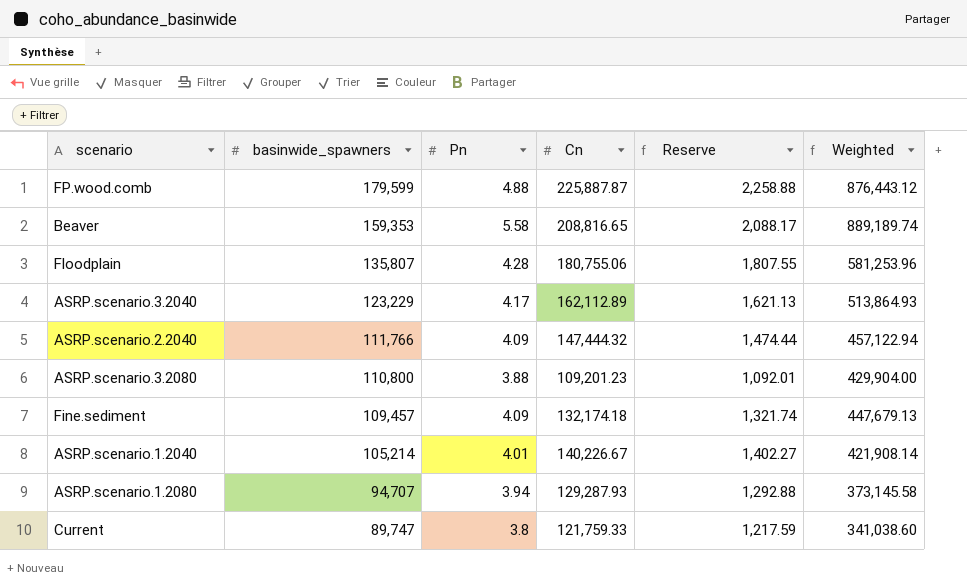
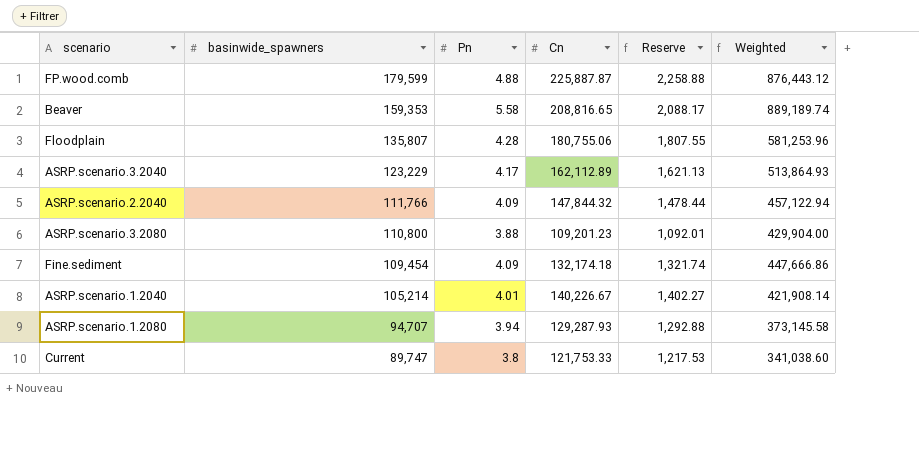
ASRP.scenario.2.2040 | Cn: 147,444.32 -> 147,844.32
ASRP.scenario.2.2040 | Reserve: 1,474.44 -> 1,478.44
Fine.sediment | basinwide_spawners: 109,457 -> 109,454
Fine.sediment | Weighted: 447,679.13 -> 447,666.86
Current | Cn: 121,759.33 -> 121,753.33
Current | Reserve: 1,217.59 -> 1,217.53

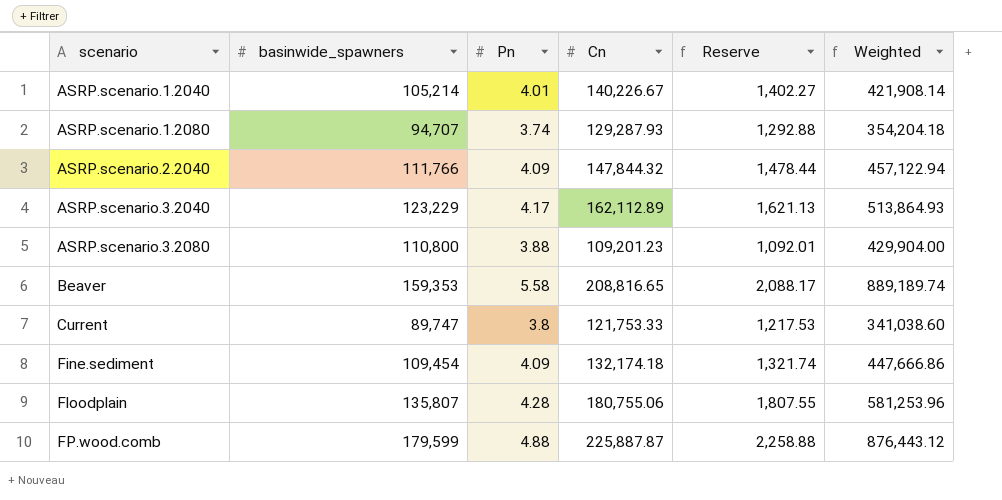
row order: basinwide_spawners descending -> scenario ascending
ASRP.scenario.1.2080 | Pn: 3.94 -> 3.74
ASRP.scenario.1.2080 | Weighted: 373,145.58 -> 354,204.18

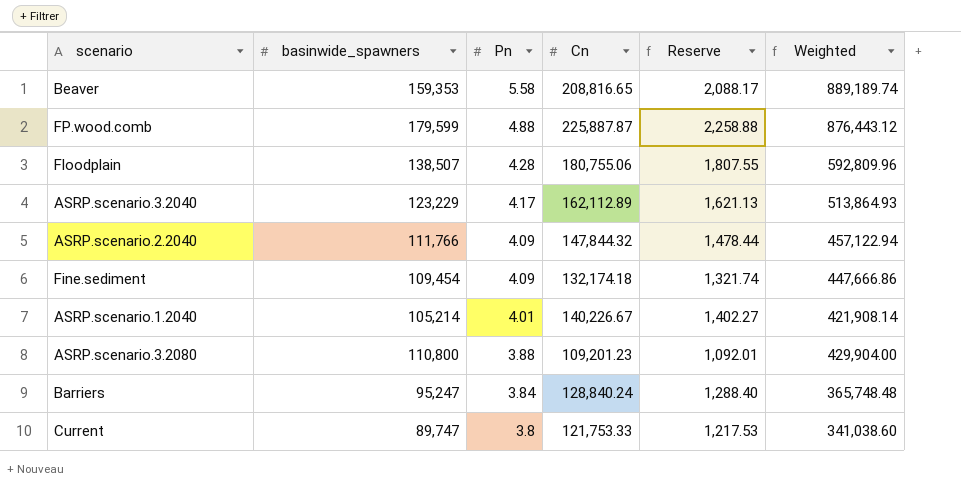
row order: scenario ascending -> Pn descending
row ASRP.scenario.1.2080: 94,707 | 3.74 | 129,287.93 | 1,292.88 | 354,204.18 -> none
Floodplain | basinwide_spawners: 135,807 -> 138,507
Floodplain | Weighted: 581,253.96 -> 592,809.96
row Barriers: none -> 95,247 | 3.84 | 128,840.24 | 1,288.40 | 365,748.48

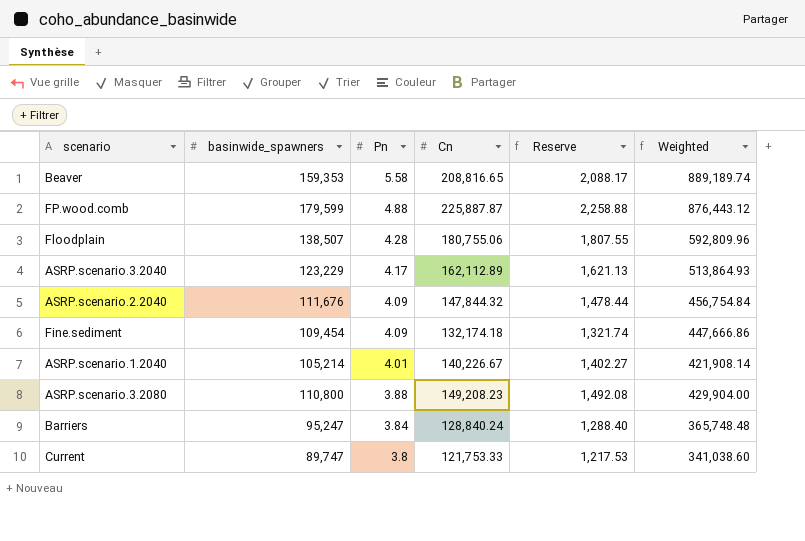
ASRP.scenario.2.2040 | basinwide_spawners: 111,766 -> 111,676
ASRP.scenario.2.2040 | Weighted: 457,122.94 -> 456,754.84
ASRP.scenario.3.2080 | Cn: 109,201.23 -> 149,208.23
ASRP.scenario.3.2080 | Reserve: 1,092.01 -> 1,492.08

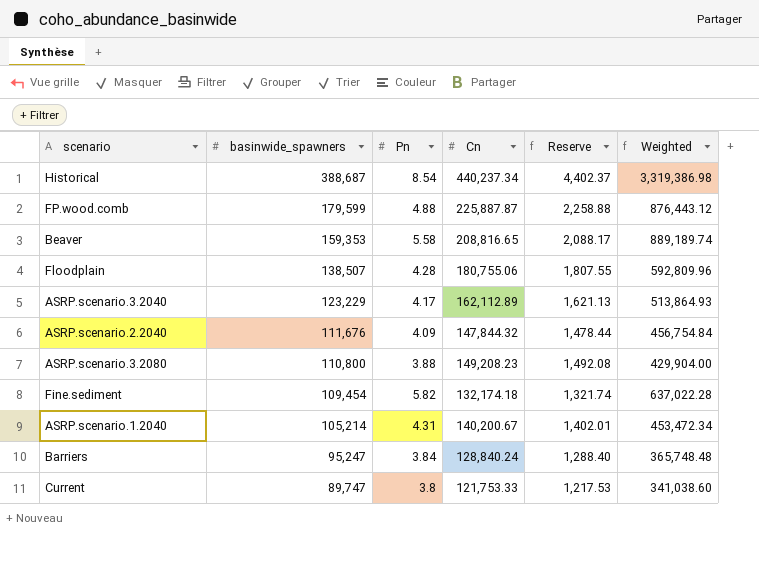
row order: Pn descending -> basinwide_spawners descending
row Historical: none -> 388,687 | 8.54 | 440,237.34 | 4,402.37 | 3,319,386.98
Fine.sediment | Pn: 4.09 -> 5.82
Fine.sediment | Weighted: 447,666.86 -> 637,022.28
ASRP.scenario.1.2040 | Pn: 4.01 -> 4.31
ASRP.scenario.1.2040 | Cn: 140,226.67 -> 140,200.67
ASRP.scenario.1.2040 | Reserve: 1,402.27 -> 1,402.01
ASRP.scenario.1.2040 | Weighted: 421,908.14 -> 453,472.34

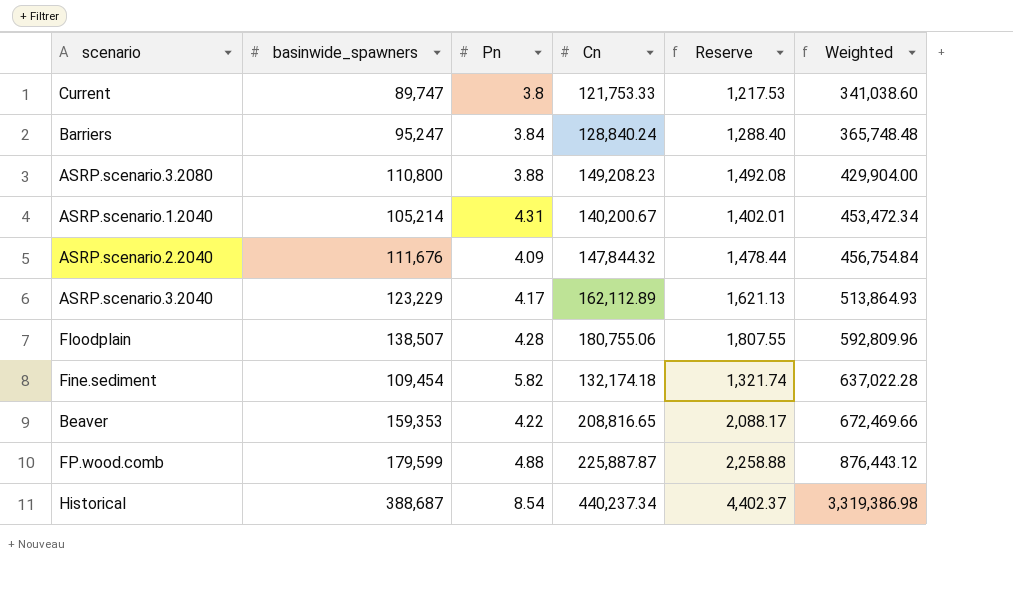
row order: basinwide_spawners descending -> Weighted ascending
Beaver | Pn: 5.58 -> 4.22
Beaver | Weighted: 889,189.74 -> 672,469.66

